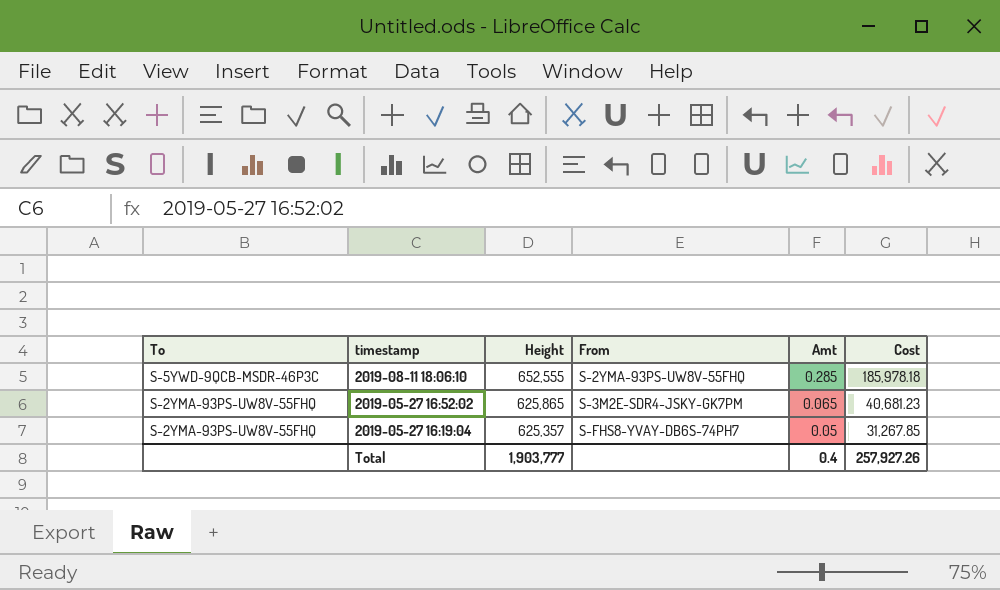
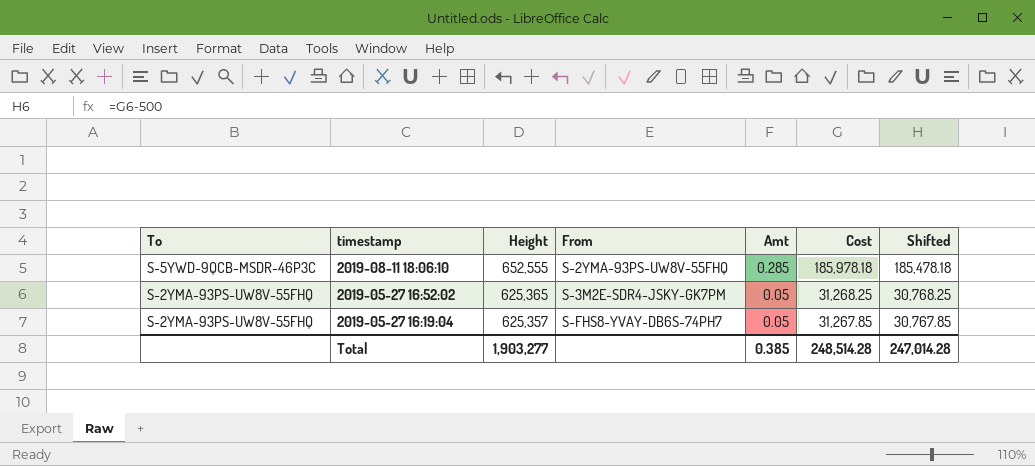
column Shifted | formula: none -> [Cost] - 500
2019-05-27 16:52:02 | Height: 625,865 -> 625,365
2019-05-27 16:52:02 | Amt: 0.065 -> 0.05
2019-05-27 16:52:02 | Cost: 40,681.23 -> 31,268.25
Total | Height: 1,903,777 -> 1,903,277
Total | Amt: 0.4 -> 0.385
Total | Cost: 257,927.26 -> 248,514.28

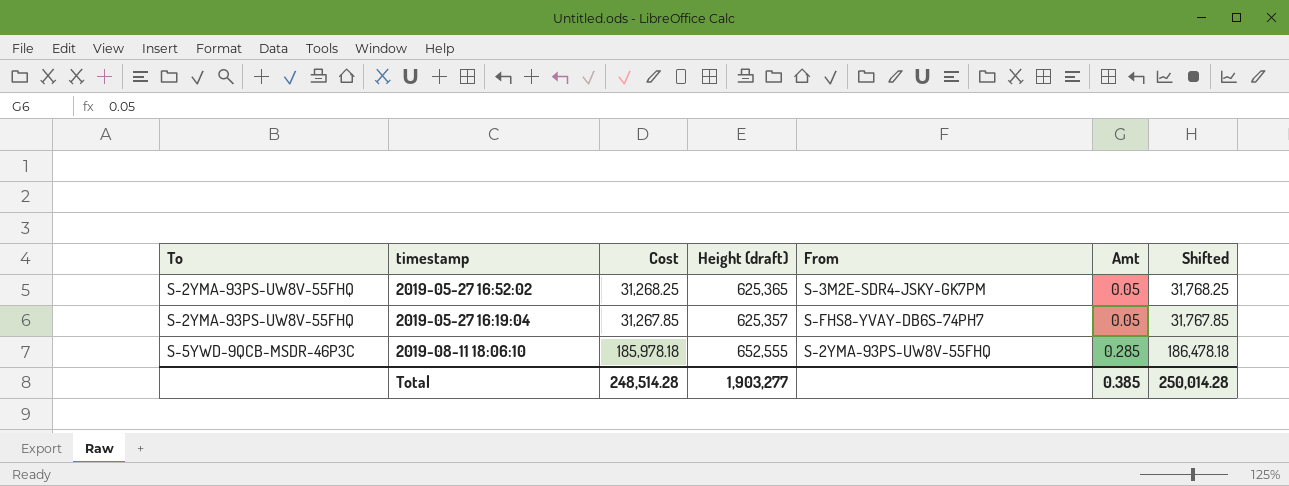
row order: To descending -> To ascending
column Cost | position: 6 -> 3
column name: Height -> Height (draft)
column Shifted | formula: [Cost] - 500 -> [Cost] + 500
Total | Shifted: 247,014.28 -> 250,014.28

